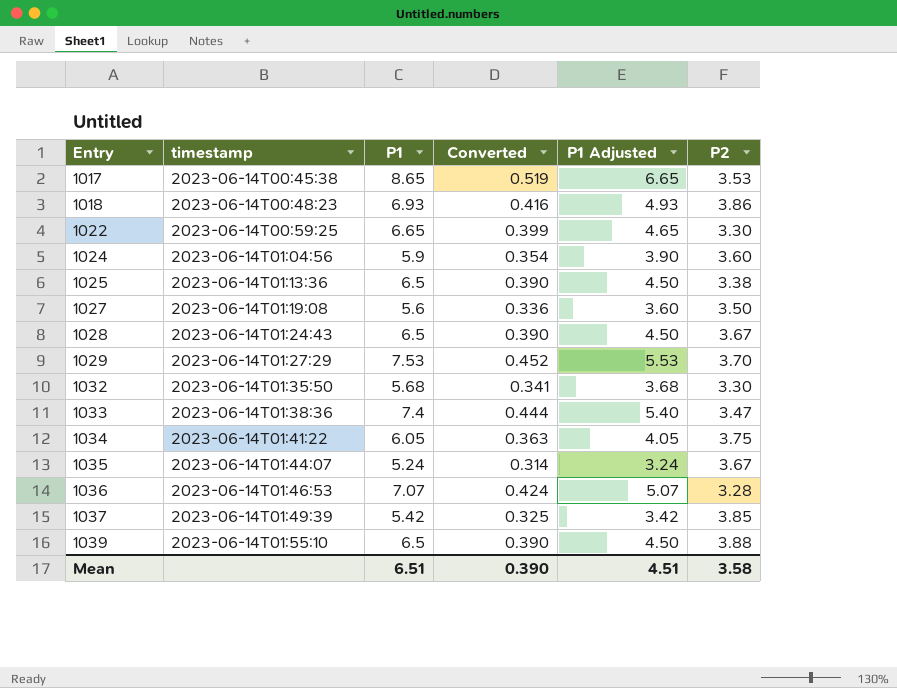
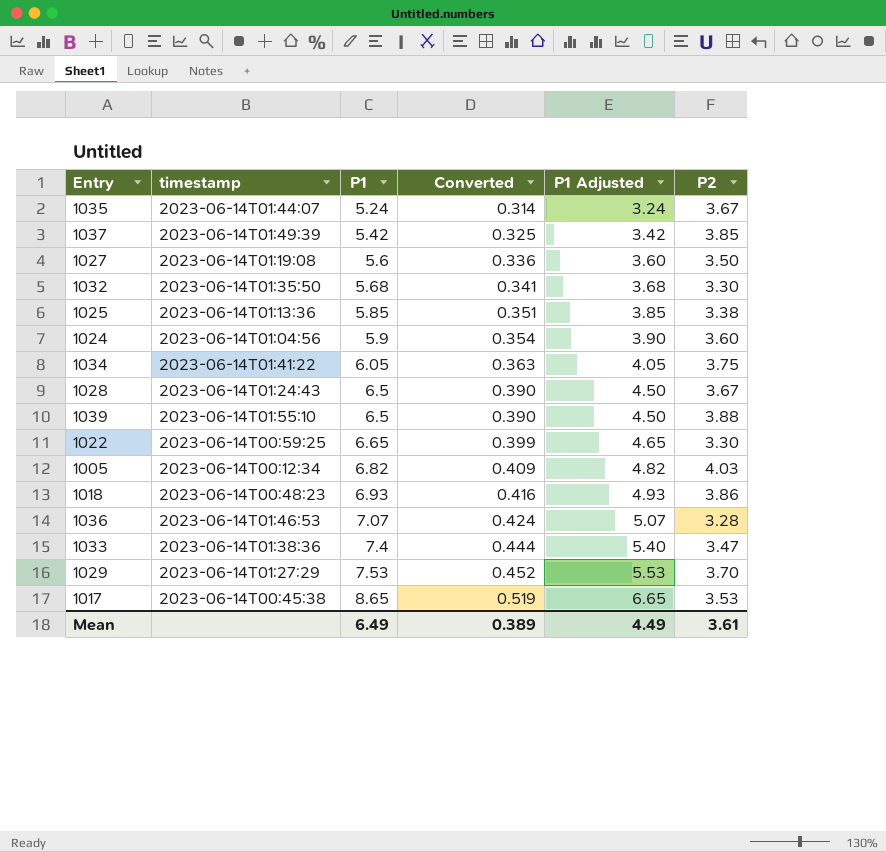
row order: Entry ascending -> P1 ascending
1025 | P1: 6.5 -> 5.85
1025 | Converted: 0.390 -> 0.351
1025 | P1 Adjusted: 4.50 -> 3.85
row 1005: none -> 2023-06-14T00:12:34 | 6.82 | 0.409 | 4.82 | 4.03
Mean | P1: 6.51 -> 6.49
Mean | Converted: 0.390 -> 0.389
Mean | P1 Adjusted: 4.51 -> 4.49
Mean | P2: 3.58 -> 3.61

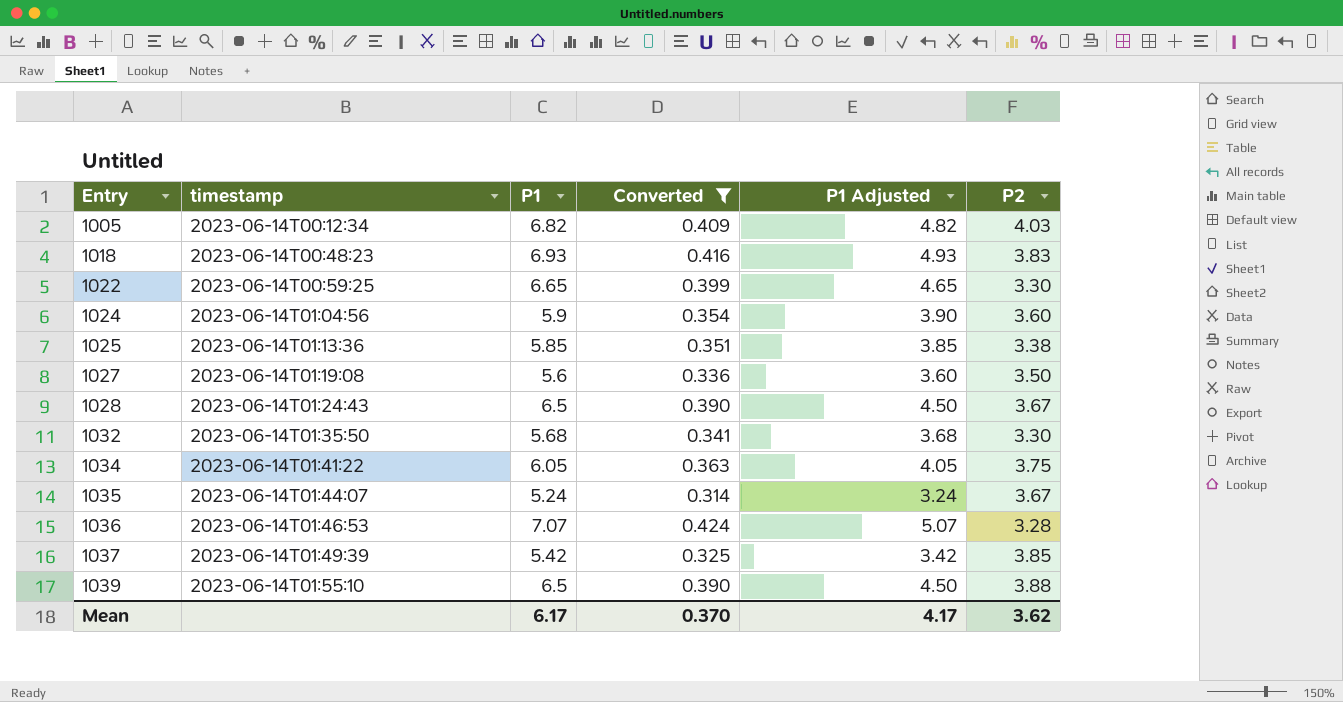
filter: none -> Converted <= 0.424
row order: P1 ascending -> Entry ascending
1018 | P2: 3.86 -> 3.83
Mean | P1: 6.49 -> 6.17
Mean | Converted: 0.389 -> 0.370
Mean | P1 Adjusted: 4.49 -> 4.17
Mean | P2: 3.61 -> 3.62

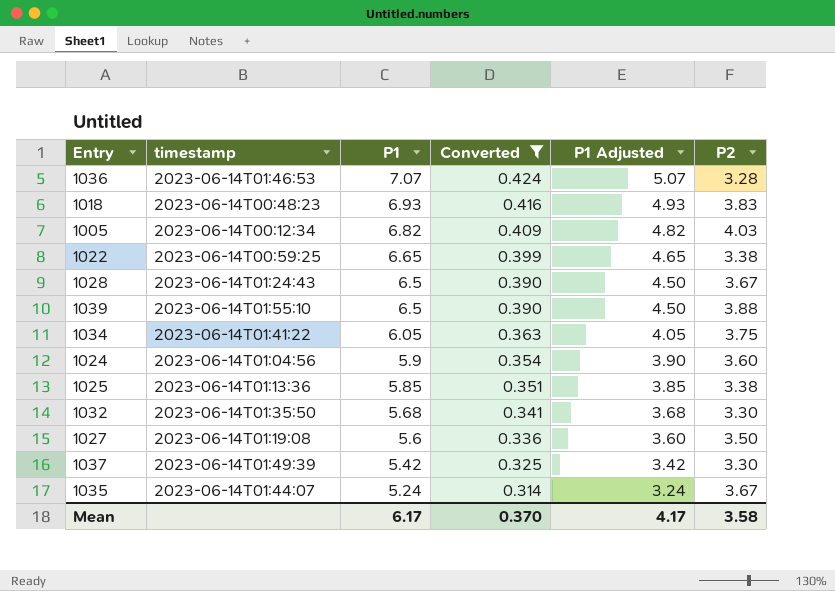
row order: Entry ascending -> P1 descending
1022 | P2: 3.30 -> 3.38
1037 | P2: 3.85 -> 3.30
Mean | P2: 3.62 -> 3.58

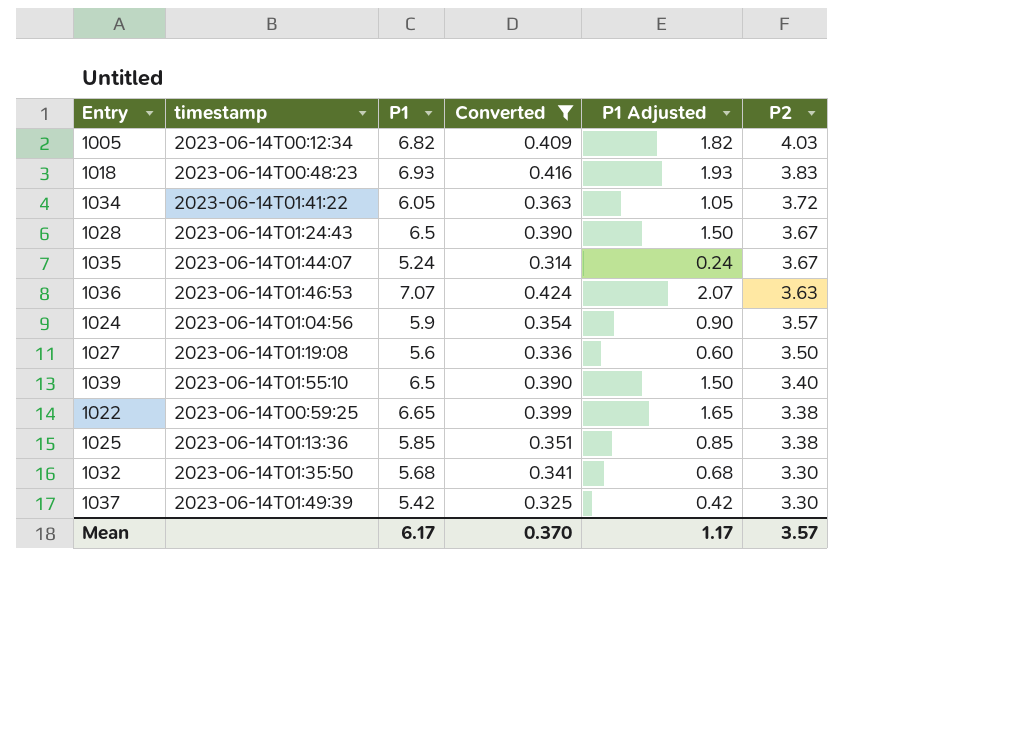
row order: P1 descending -> P2 descending
column P1 Adjusted | formula: [P1] - 2 -> [P1] - 5
1034 | P2: 3.75 -> 3.72
1036 | P2: 3.28 -> 3.63
1024 | P2: 3.60 -> 3.57
1039 | P2: 3.88 -> 3.40
Mean | P1 Adjusted: 4.17 -> 1.17
Mean | P2: 3.58 -> 3.57

